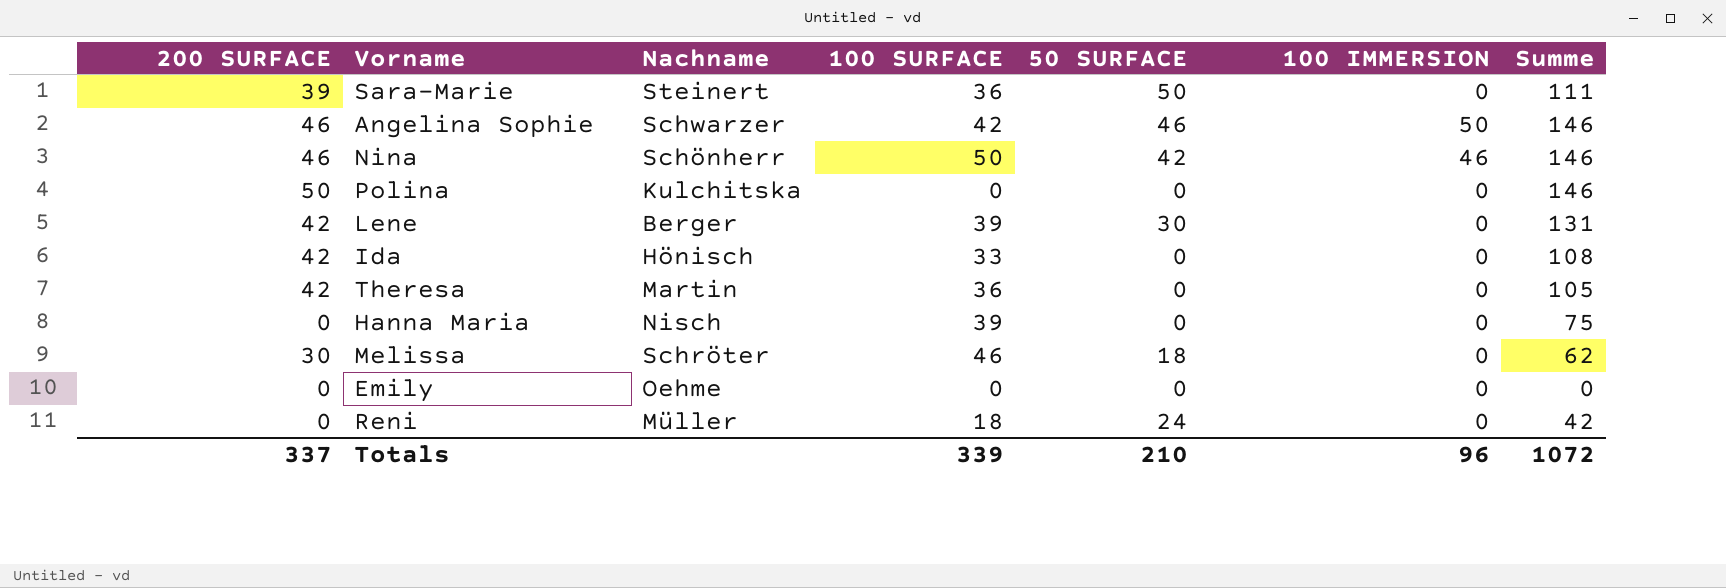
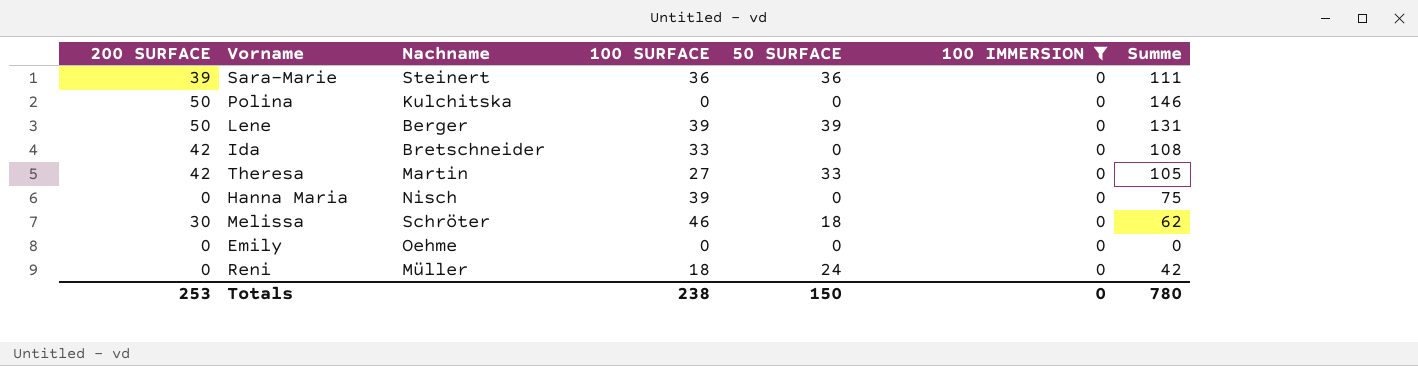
filter: none -> 100 IMMERSION = 0
Sara-Marie | 50 SURFACE: 50 -> 36
Lene | 200 SURFACE: 42 -> 50
Lene | 50 SURFACE: 30 -> 39
Ida | Nachname: Hönisch -> Bretschneider
Theresa | 100 SURFACE: 36 -> 27
Theresa | 50 SURFACE: 0 -> 33
Totals | 200 SURFACE: 337 -> 253
Totals | 100 SURFACE: 339 -> 238
Totals | 50 SURFACE: 210 -> 150
Totals | 100 IMMERSION: 96 -> 0
Totals | Summe: 1072 -> 780

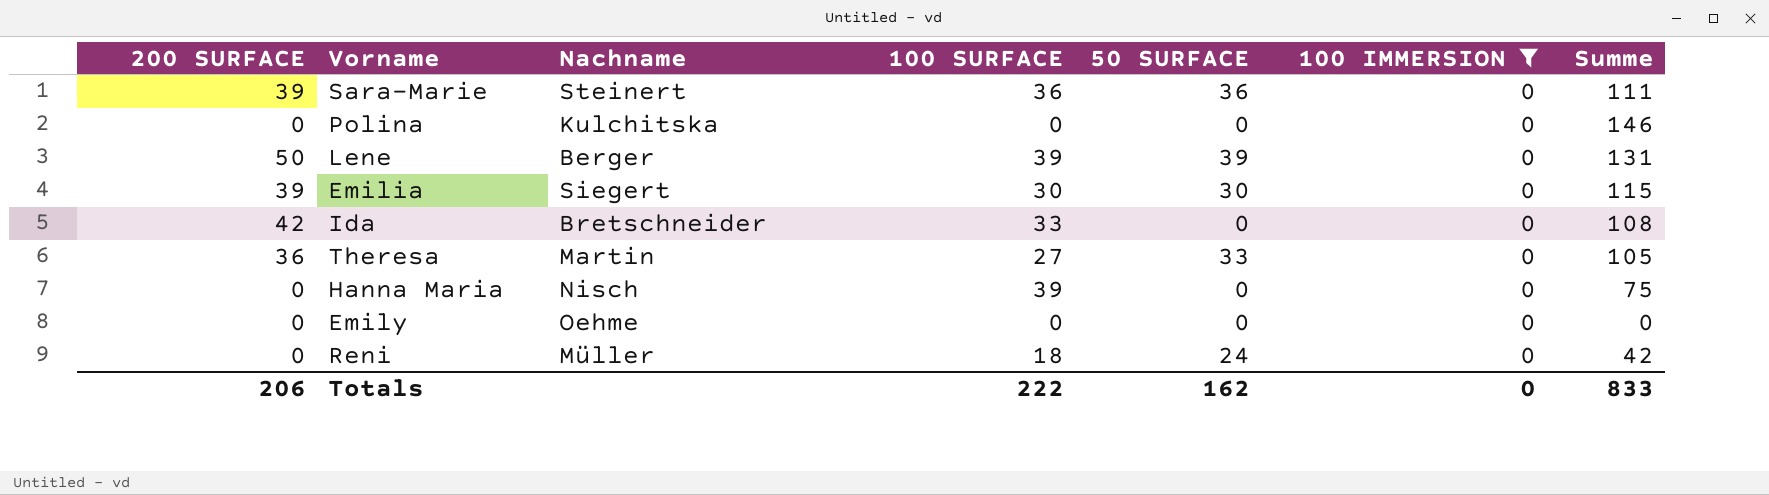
row Melissa: 30 | Schröter | 46 | 18 | 0 | 62 -> none
Polina | 200 SURFACE: 50 -> 0
row Emilia: none -> 39 | Siegert | 30 | 30 | 0 | 115
Theresa | 200 SURFACE: 42 -> 36
Totals | 200 SURFACE: 253 -> 206
Totals | 100 SURFACE: 238 -> 222
Totals | 50 SURFACE: 150 -> 162
Totals | Summe: 780 -> 833

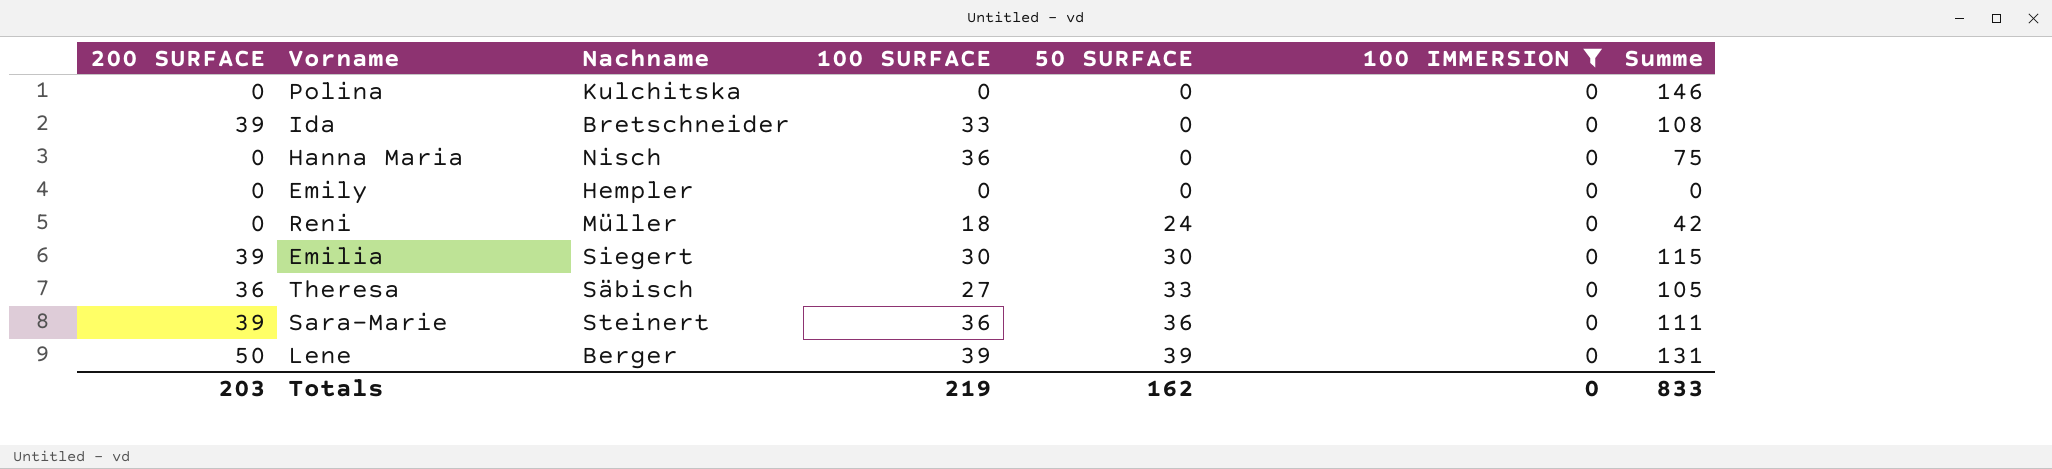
row order: none -> 50 SURFACE ascending
Ida | 200 SURFACE: 42 -> 39
Hanna Maria | 100 SURFACE: 39 -> 36
Emily | Nachname: Oehme -> Hempler
Theresa | Nachname: Martin -> Säbisch
Totals | 200 SURFACE: 206 -> 203
Totals | 100 SURFACE: 222 -> 219

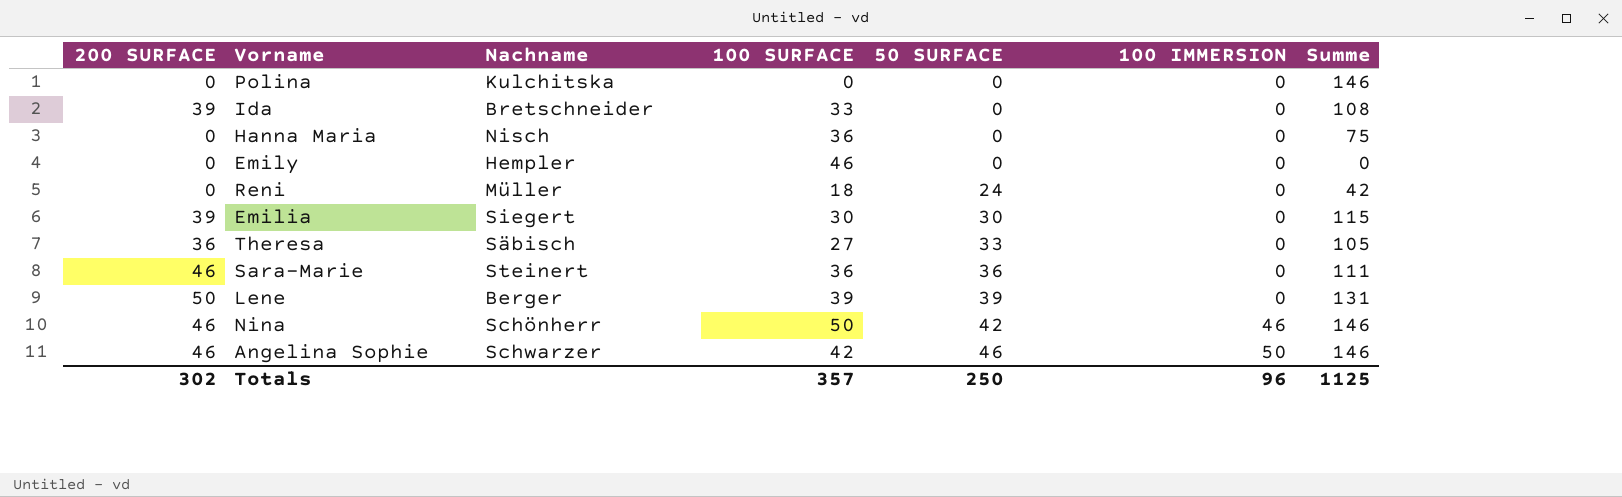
filter: 100 IMMERSION = 0 -> none
Emily | 100 SURFACE: 0 -> 46
Sara-Marie | 200 SURFACE: 39 -> 46
Totals | 200 SURFACE: 203 -> 302
Totals | 100 SURFACE: 219 -> 357
Totals | 50 SURFACE: 162 -> 250
Totals | 100 IMMERSION: 0 -> 96
Totals | Summe: 833 -> 1125

